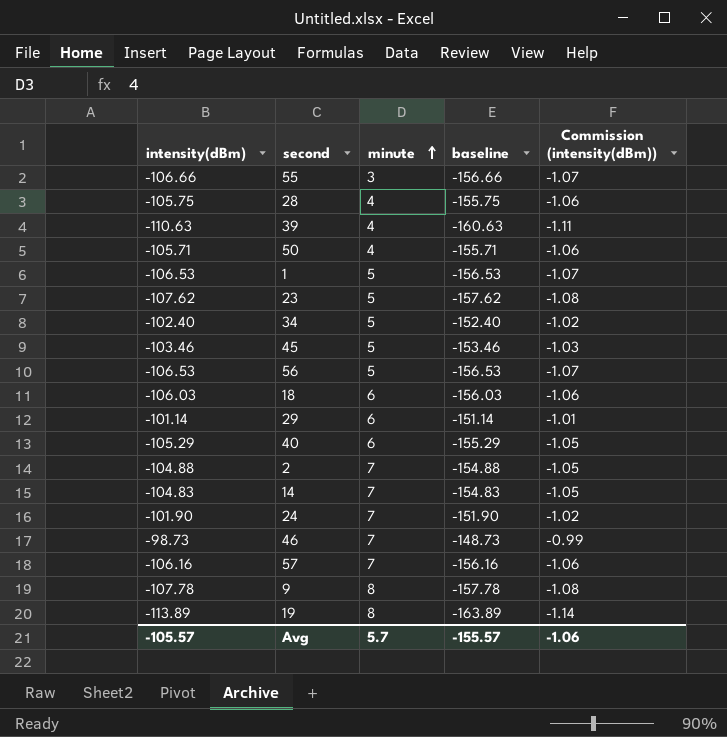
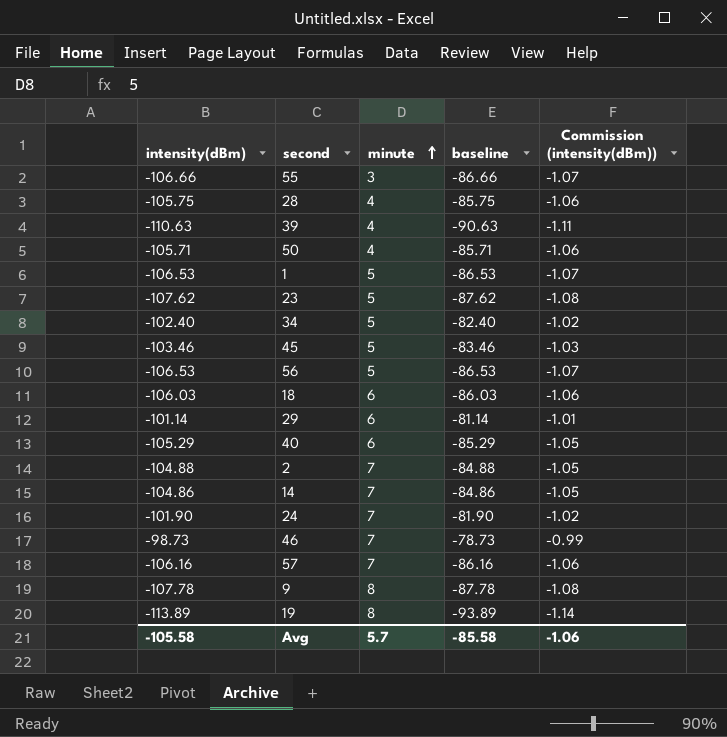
column baseline | formula: [intensity(dBm)] - 50 -> [intensity(dBm)] + 20
14 | intensity(dBm): -104.83 -> -104.86
Avg | intensity(dBm): -105.57 -> -105.58
Avg | baseline: -155.57 -> -85.58

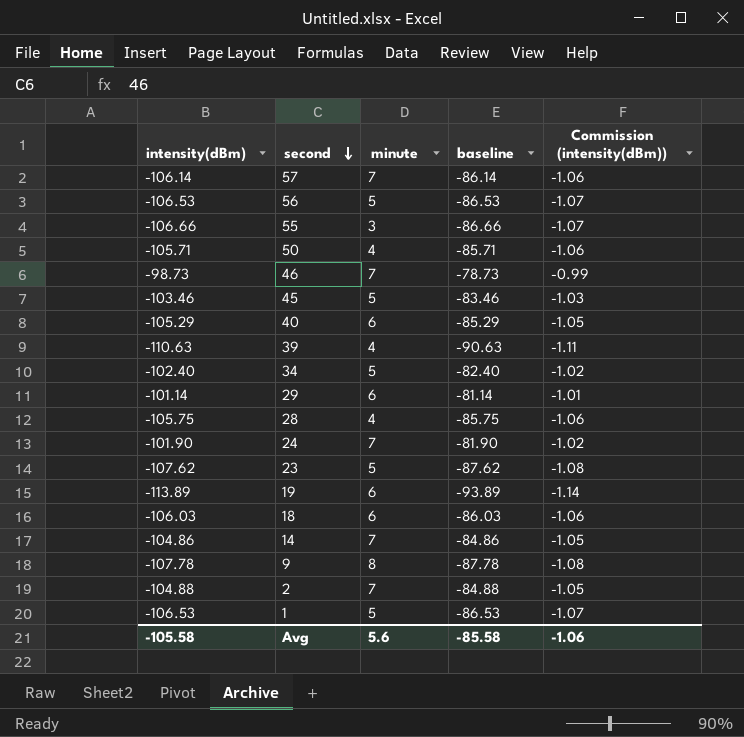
row order: minute ascending -> second descending
57 | intensity(dBm): -106.16 -> -106.14
57 | baseline: -86.16 -> -86.14
19 | minute: 8 -> 6
Avg | minute: 5.7 -> 5.6

